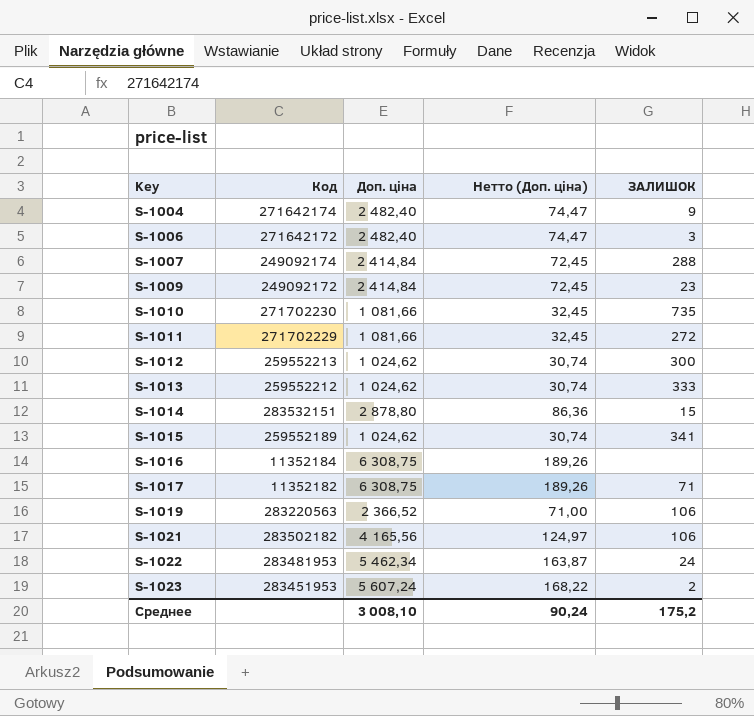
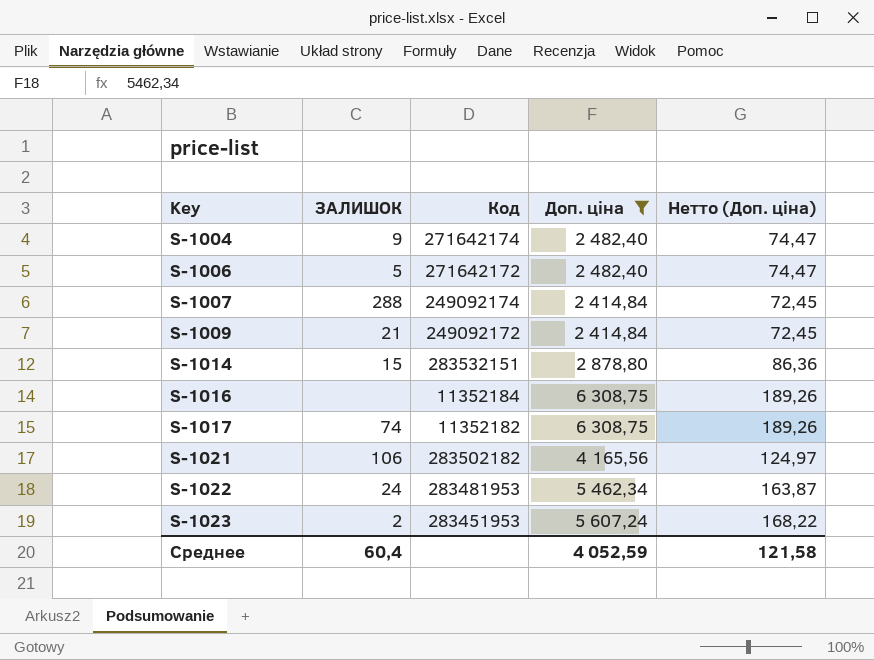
filter: none -> Доп. ціна >= 2 414,84
column ЗАЛИШОК | position: 5 -> 2
S-1006 | ЗАЛИШОК: 3 -> 5
S-1009 | ЗАЛИШОК: 23 -> 21
S-1017 | ЗАЛИШОК: 71 -> 74
Среднее | ЗАЛИШОК: 175,2 -> 60,4
Среднее | Доп. ціна: 3 008,10 -> 4 052,59
Среднее | Нетто (Доп. ціна): 90,24 -> 121,58

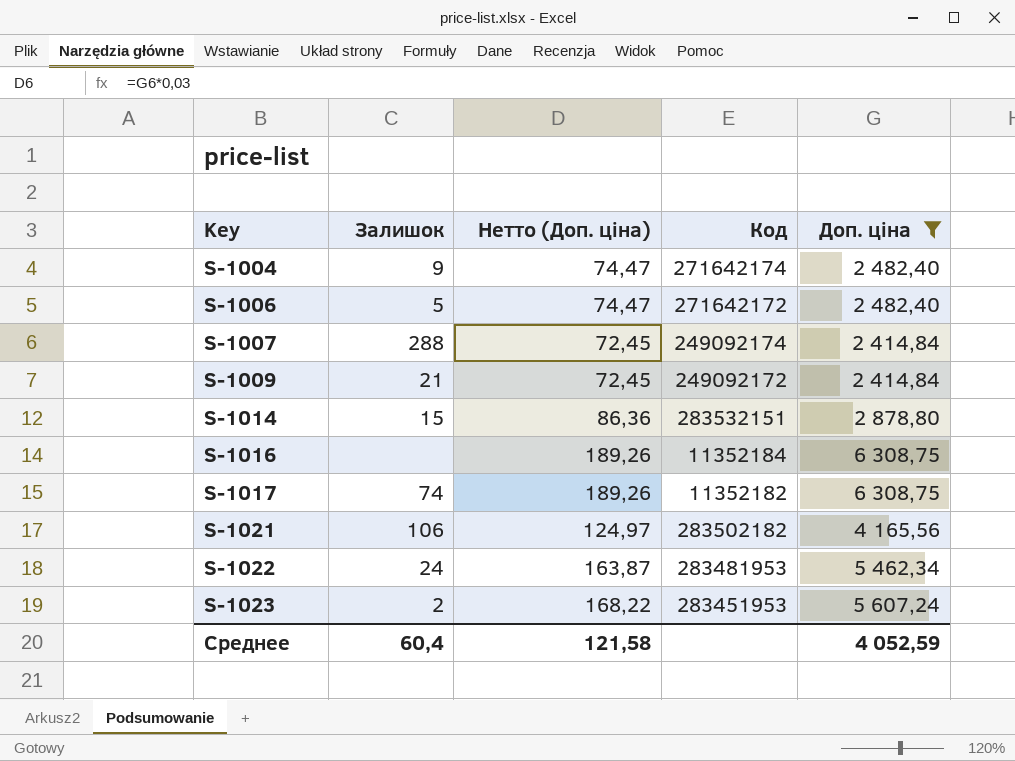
column name: ЗАЛИШОК -> Залишок
column Нетто (Доп. ціна) | position: 5 -> 3

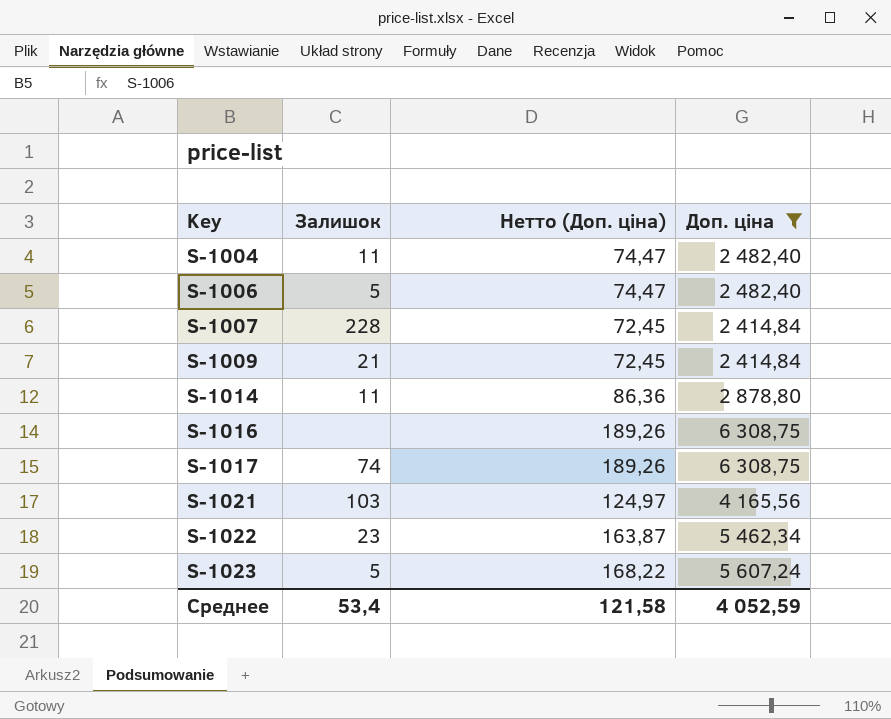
column Код | position: 4 -> none
S-1004 | Залишок: 9 -> 11
S-1007 | Залишок: 288 -> 228
S-1014 | Залишок: 15 -> 11
S-1021 | Залишок: 106 -> 103
S-1022 | Залишок: 24 -> 23
S-1023 | Залишок: 2 -> 5
Среднее | Залишок: 60,4 -> 53,4

